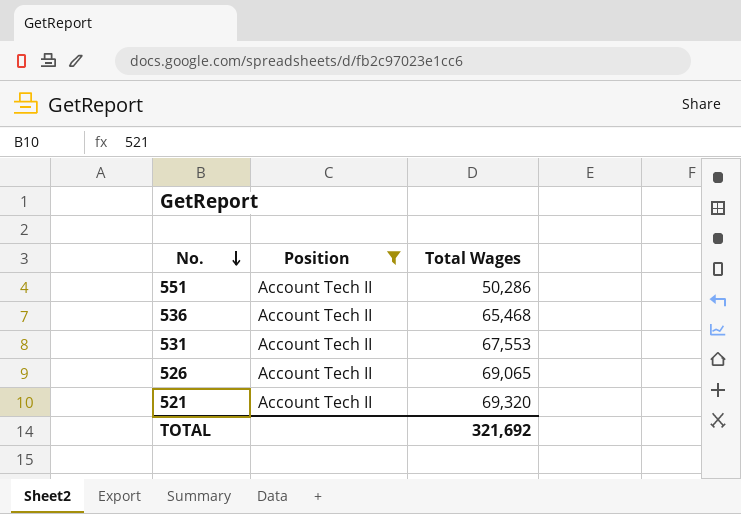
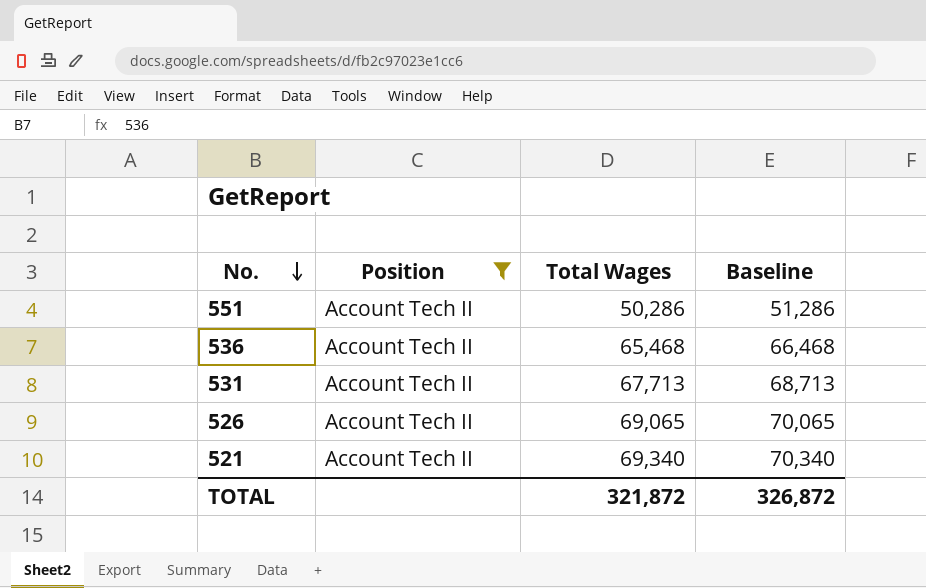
column Baseline | formula: none -> [Total Wages] + 1000
531 | Total Wages: 67,553 -> 67,713
521 | Total Wages: 69,320 -> 69,340
TOTAL | Total Wages: 321,692 -> 321,872

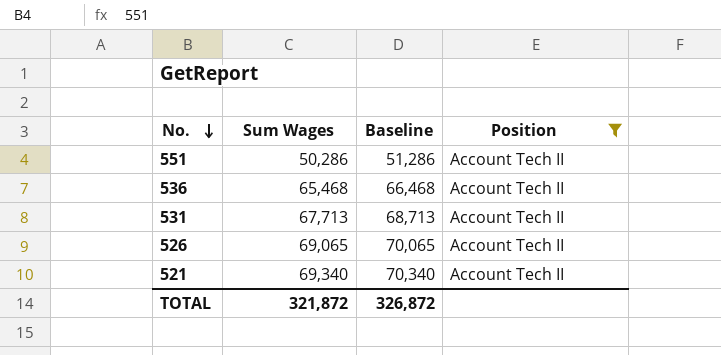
column name: Total Wages -> Sum Wages
column Position | position: 2 -> 4

